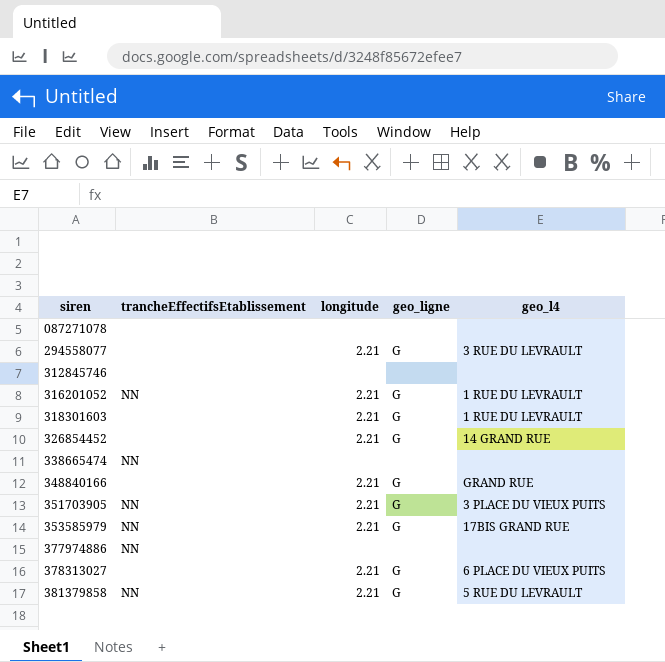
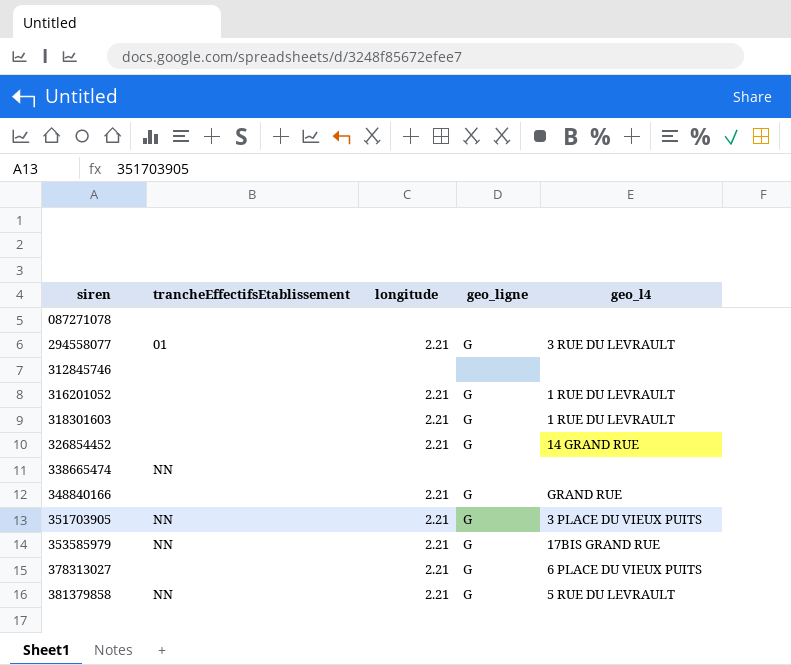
row 377974886: NN | none | none | none -> none
294558077 | trancheEffectifsEtablissement: none -> 01
316201052 | trancheEffectifsEtablissement: NN -> none

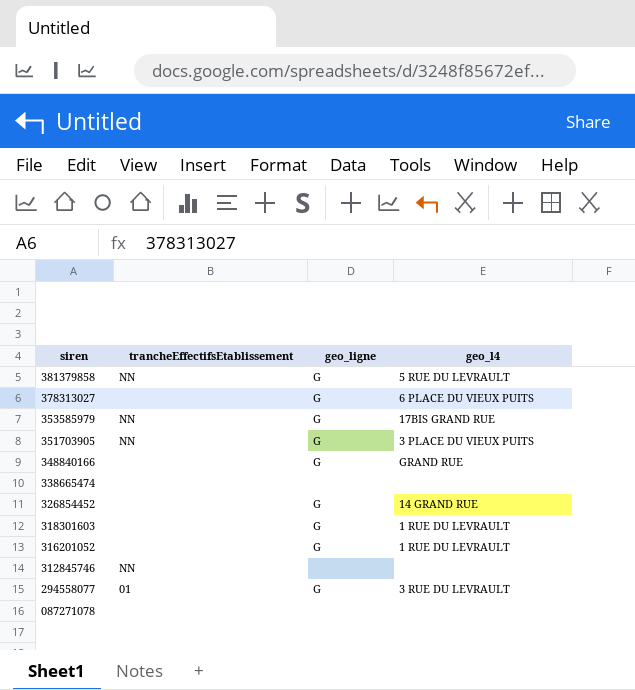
row order: siren ascending -> siren descending
column longitude | position: 3 -> none
338665474 | trancheEffectifsEtablissement: NN -> none
312845746 | trancheEffectifsEtablissement: none -> NN

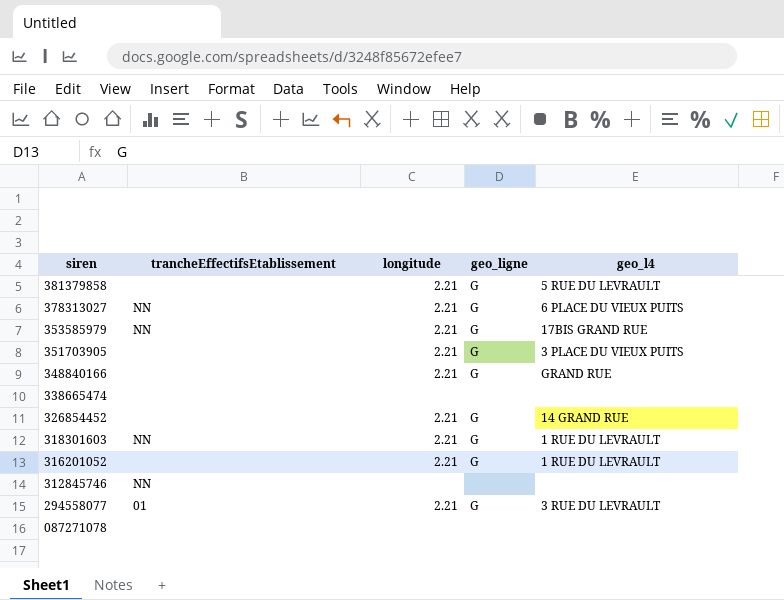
column longitude | position: none -> 3
381379858 | trancheEffectifsEtablissement: NN -> none
378313027 | trancheEffectifsEtablissement: none -> NN
351703905 | trancheEffectifsEtablissement: NN -> none
318301603 | trancheEffectifsEtablissement: none -> NN

